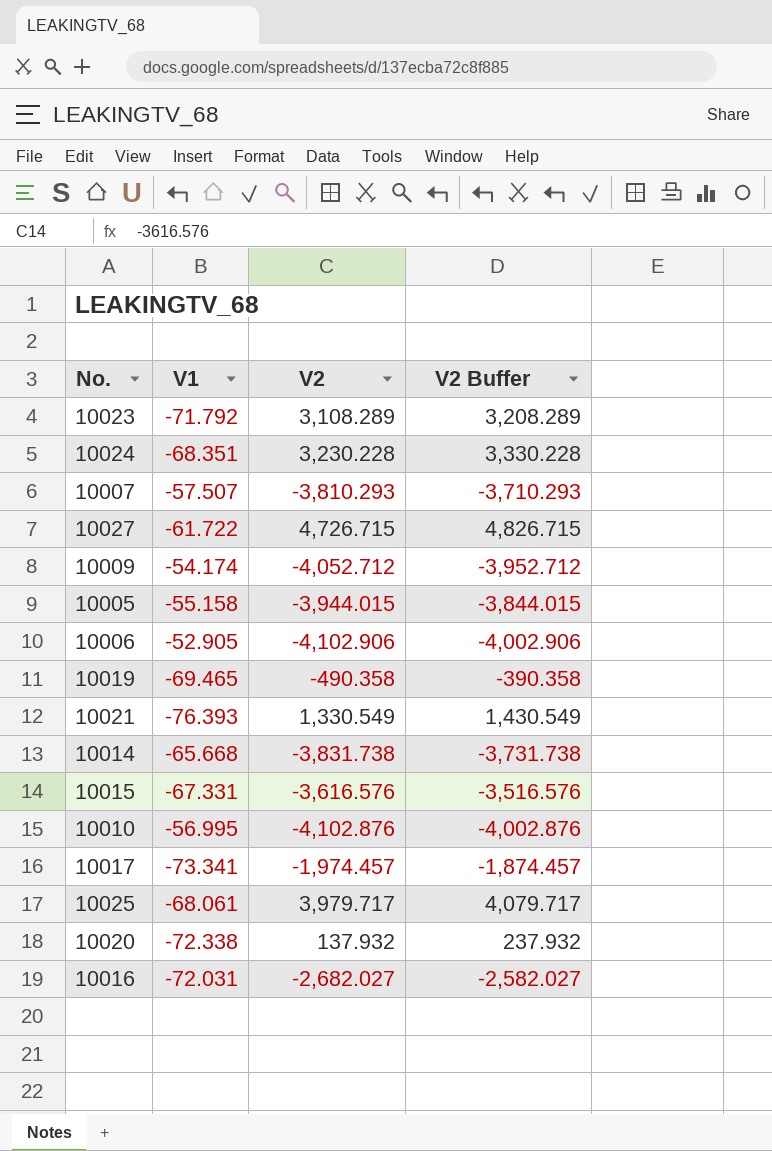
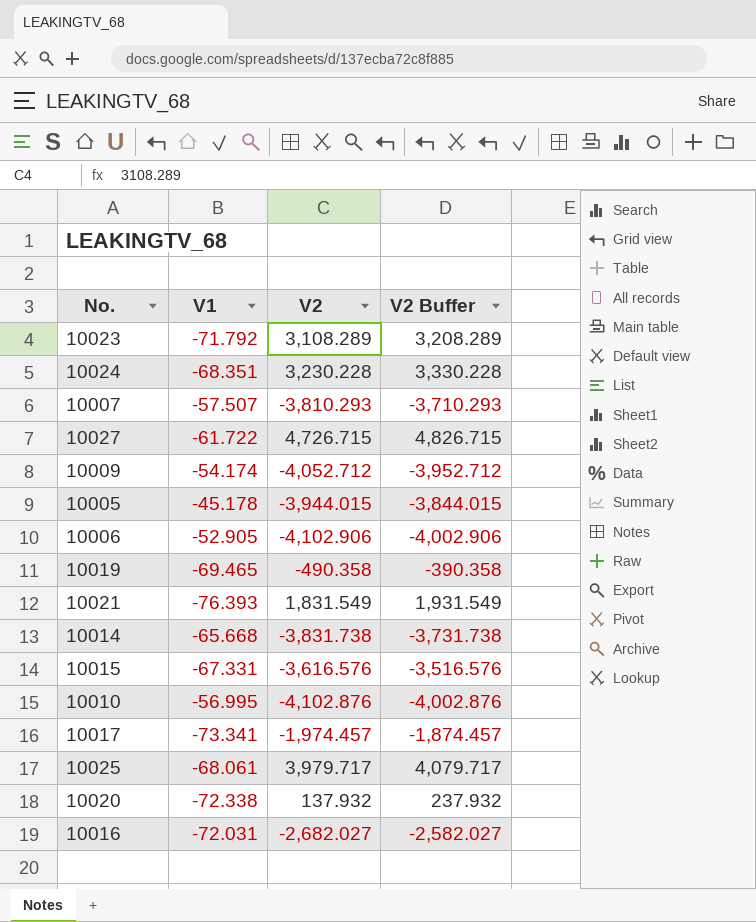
10005 | V1: -55.158 -> -45.178
10021 | V2: 1,330.549 -> 1,831.549
10021 | V2 Buffer: 1,430.549 -> 1,931.549

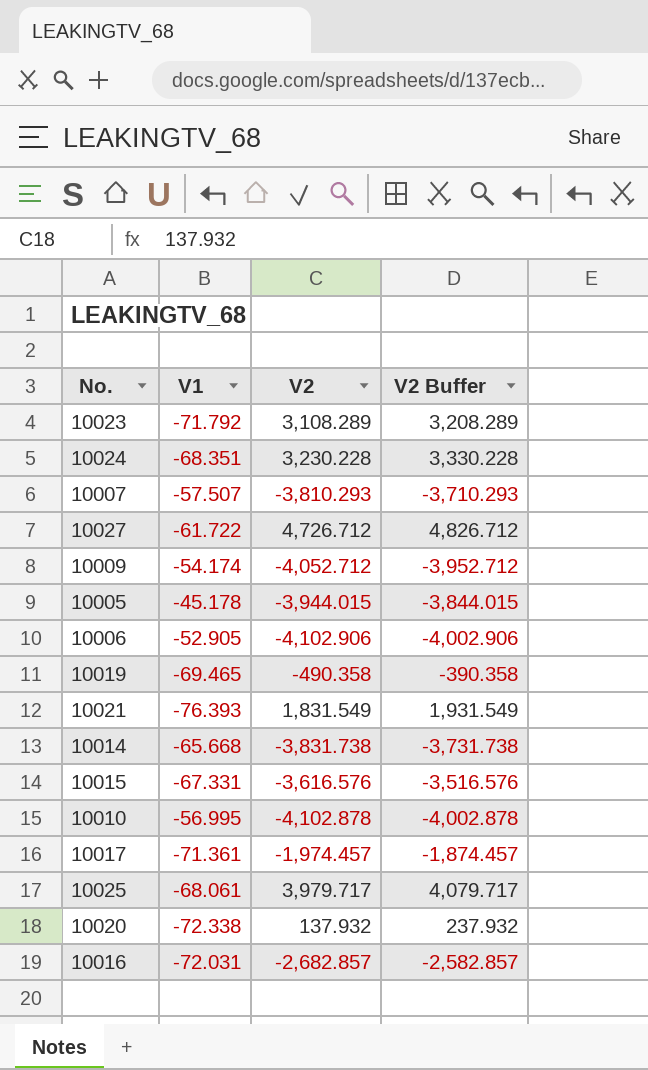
10027 | V2: 4,726.715 -> 4,726.712
10027 | V2 Buffer: 4,826.715 -> 4,826.712
10010 | V2: -4,102.876 -> -4,102.878
10010 | V2 Buffer: -4,002.876 -> -4,002.878
10017 | V1: -73.341 -> -71.361
10016 | V2: -2,682.027 -> -2,682.857
10016 | V2 Buffer: -2,582.027 -> -2,582.857

